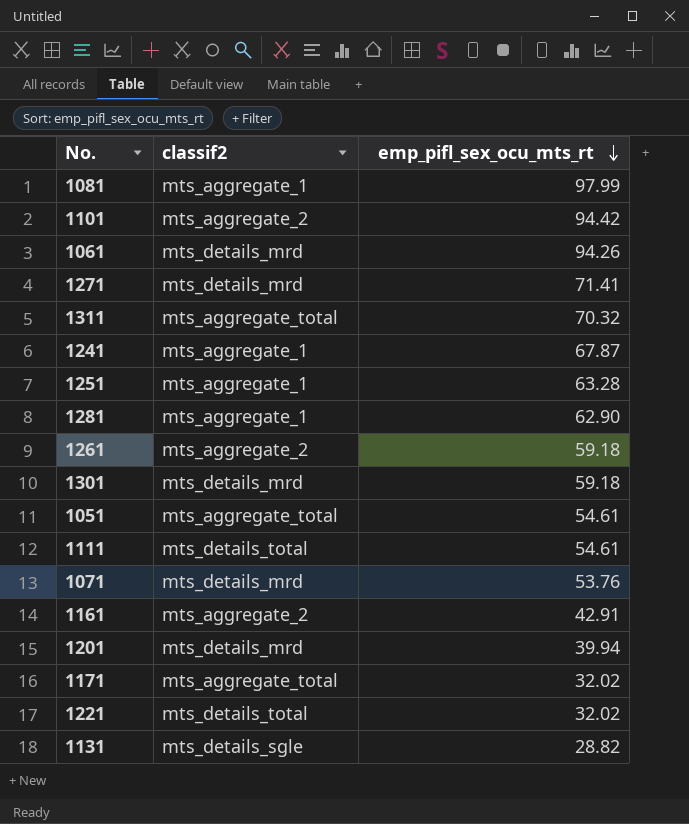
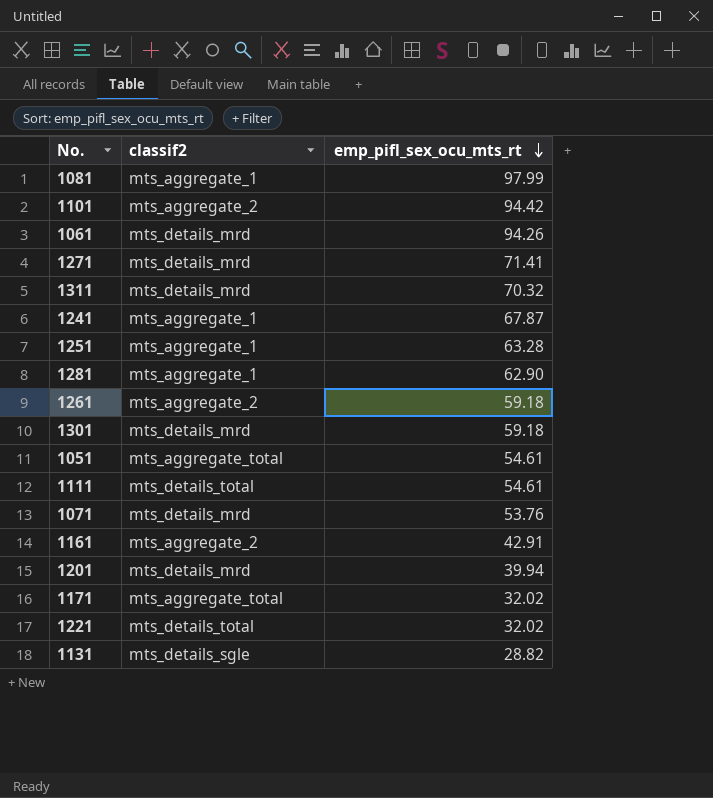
1311 | classif2: mts_aggregate_total -> mts_details_mrd

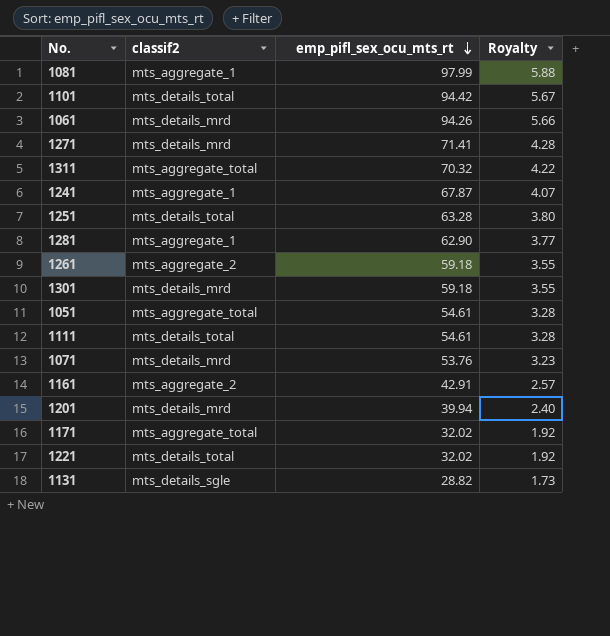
column Royalty | formula: none -> [emp_pifl_sex_ocu_mts_rt] * 0.06
1101 | classif2: mts_aggregate_2 -> mts_details_total
1311 | classif2: mts_details_mrd -> mts_aggregate_total
1251 | classif2: mts_aggregate_1 -> mts_details_total

